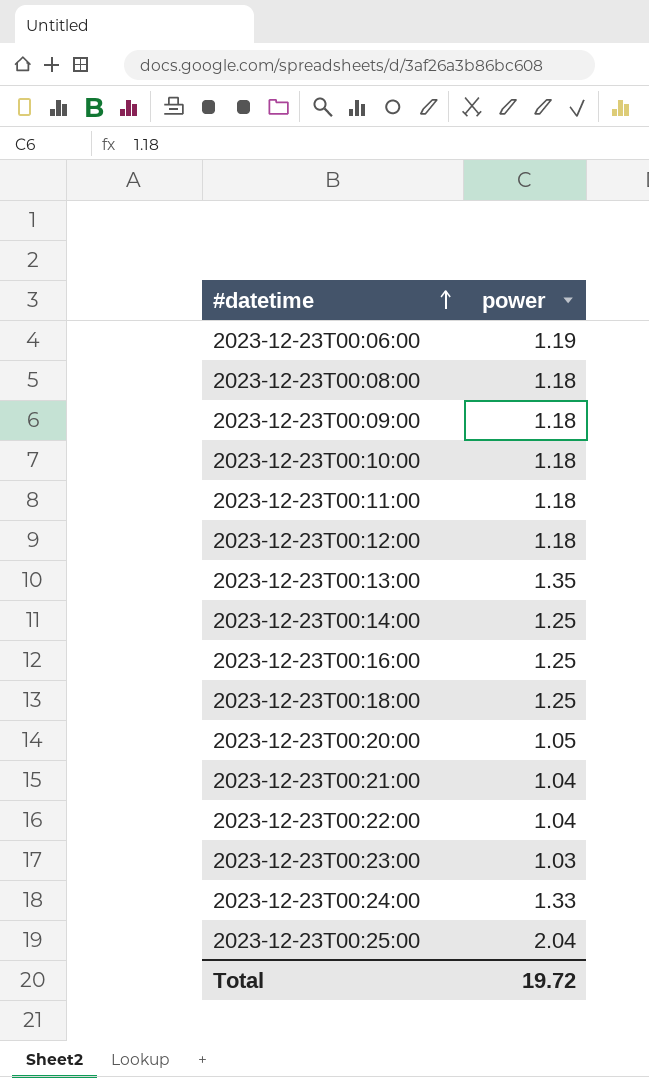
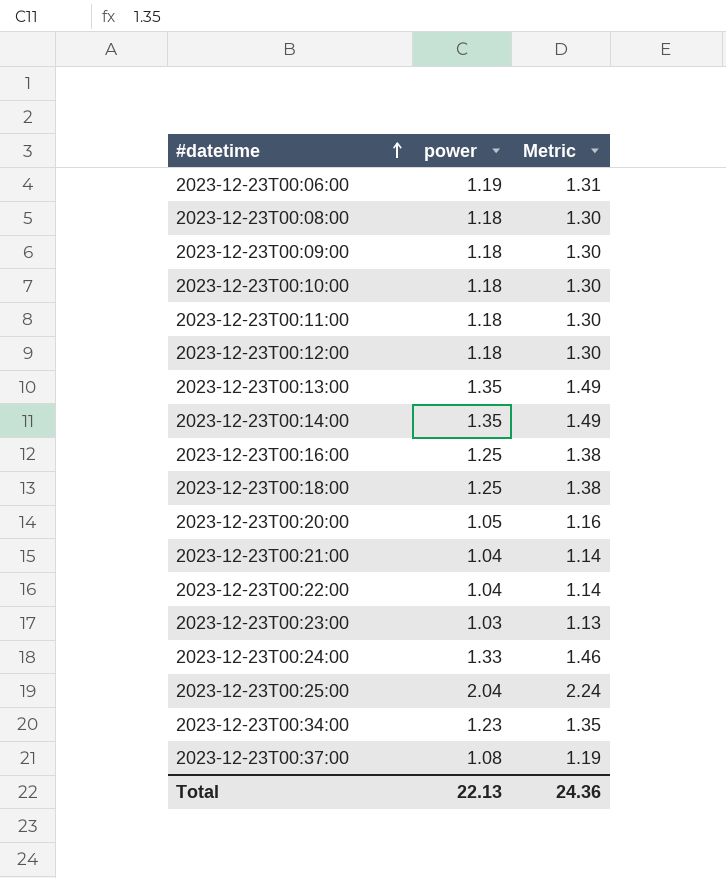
column Metric | formula: none -> [power] * 1.1
2023-12-23T00:14:00 | power: 1.25 -> 1.35
row 2023-12-23T00:34:00: none -> 1.23 | 1.35
row 2023-12-23T00:37:00: none -> 1.08 | 1.19
Total | power: 19.72 -> 22.13

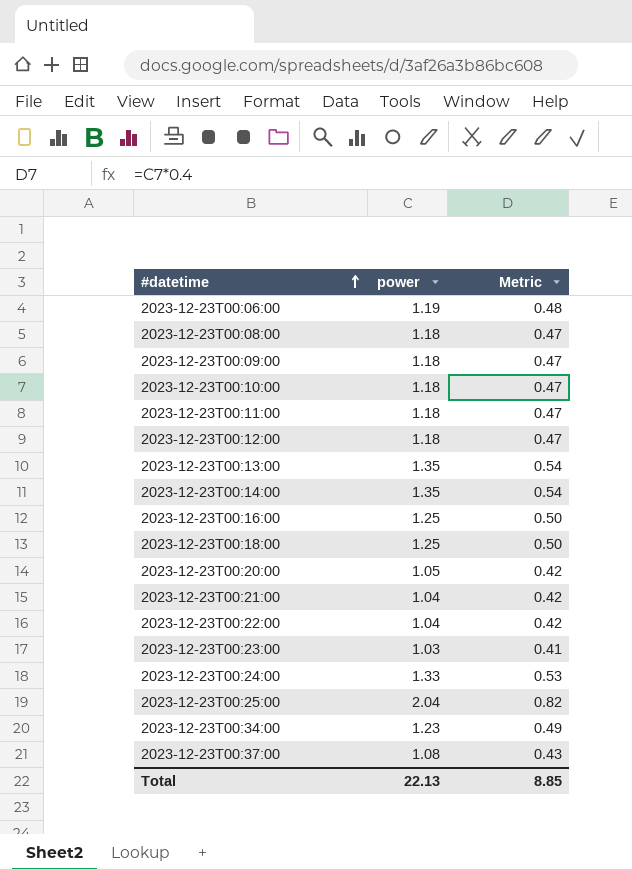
column Metric | formula: [power] * 1.1 -> [power] * 0.4
Total | Metric: 24.36 -> 8.85

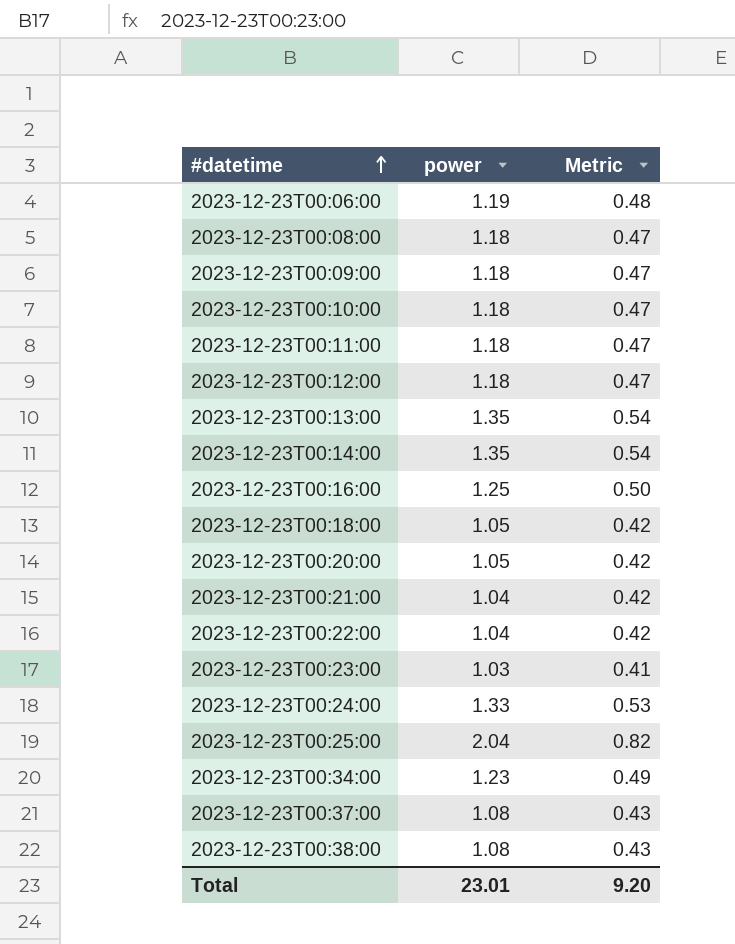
2023-12-23T00:18:00 | power: 1.25 -> 1.05
2023-12-23T00:18:00 | Metric: 0.50 -> 0.42
row 2023-12-23T00:38:00: none -> 1.08 | 0.43
Total | power: 22.13 -> 23.01
Total | Metric: 8.85 -> 9.20

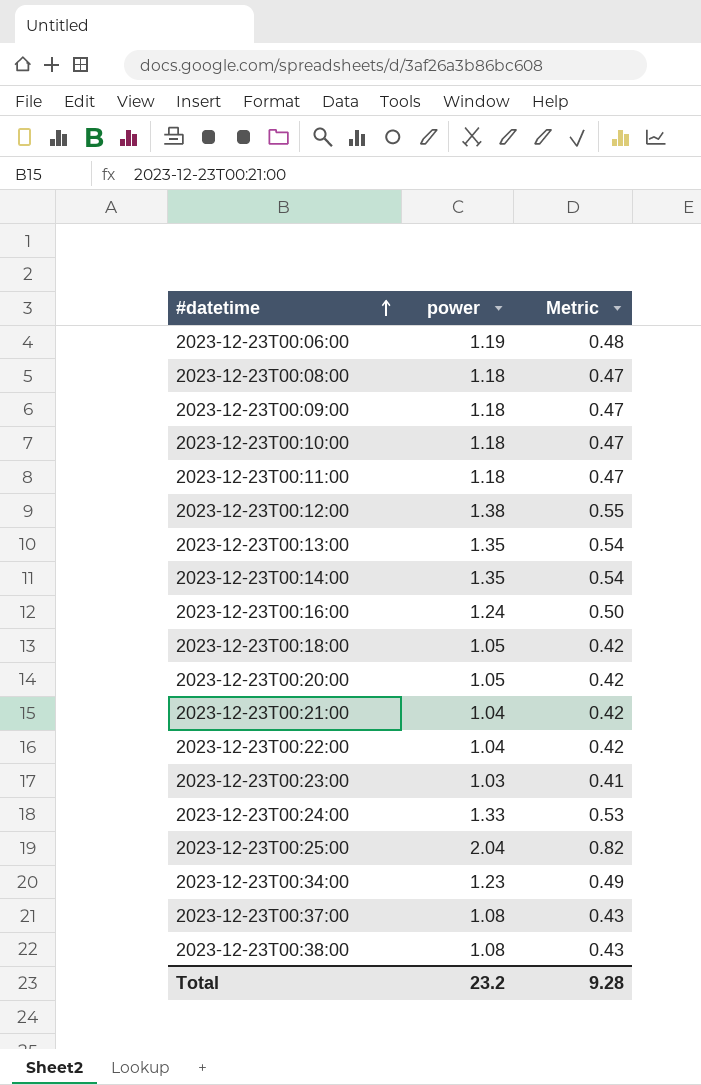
2023-12-23T00:12:00 | power: 1.18 -> 1.38
2023-12-23T00:12:00 | Metric: 0.47 -> 0.55
2023-12-23T00:16:00 | power: 1.25 -> 1.24
Total | power: 23.01 -> 23.2
Total | Metric: 9.20 -> 9.28

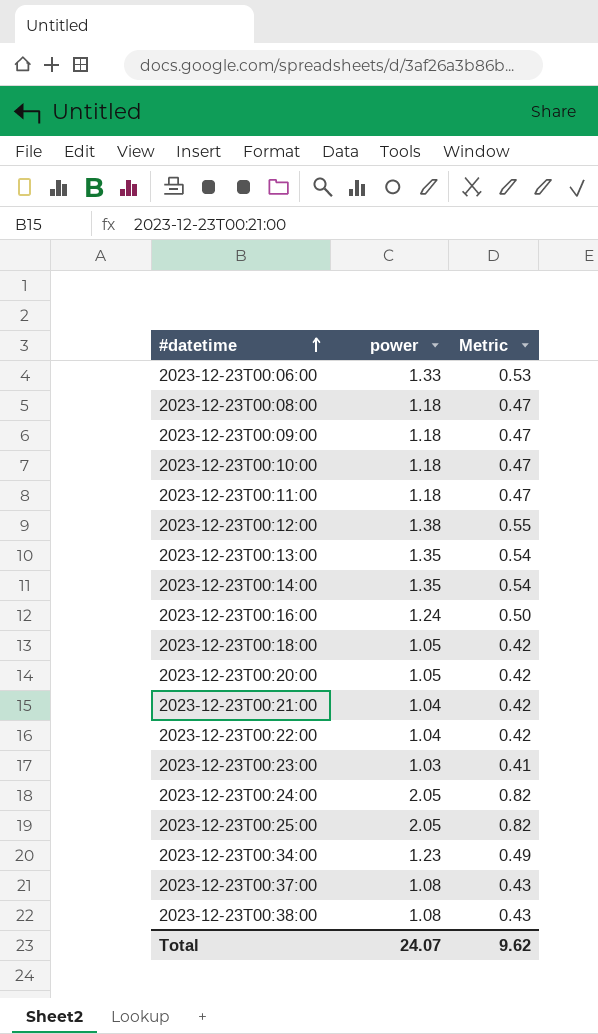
2023-12-23T00:06:00 | power: 1.19 -> 1.33
2023-12-23T00:06:00 | Metric: 0.48 -> 0.53
2023-12-23T00:24:00 | power: 1.33 -> 2.05
2023-12-23T00:24:00 | Metric: 0.53 -> 0.82
2023-12-23T00:25:00 | power: 2.04 -> 2.05
Total | power: 23.2 -> 24.07
Total | Metric: 9.28 -> 9.62

